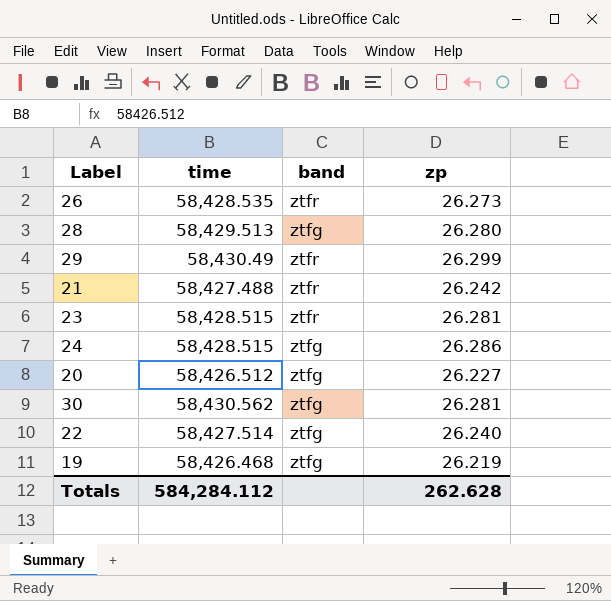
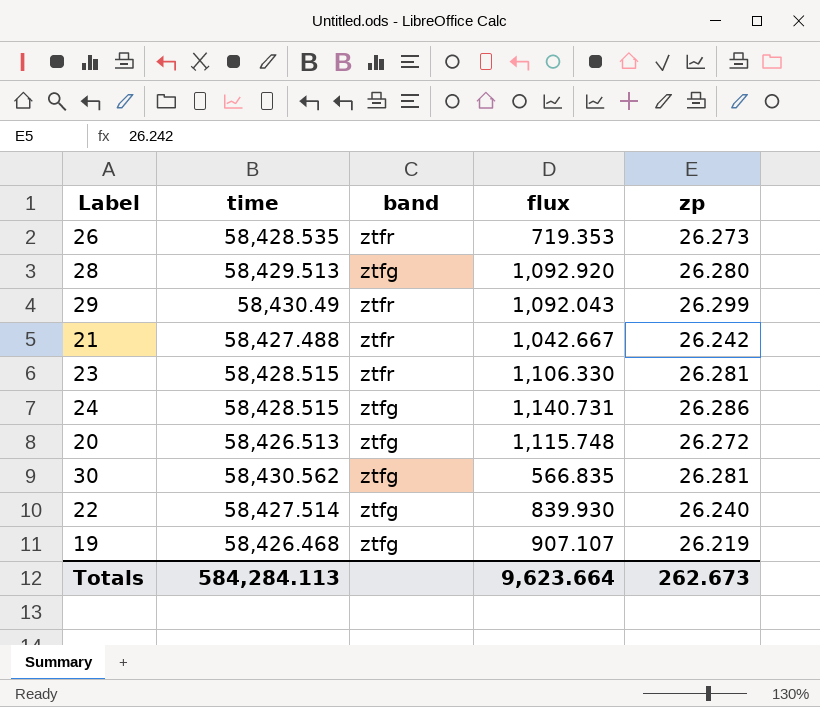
column flux | position: none -> 4
20 | time: 58,426.512 -> 58,426.513
20 | zp: 26.227 -> 26.272
Totals | time: 584,284.112 -> 584,284.113
Totals | zp: 262.628 -> 262.673

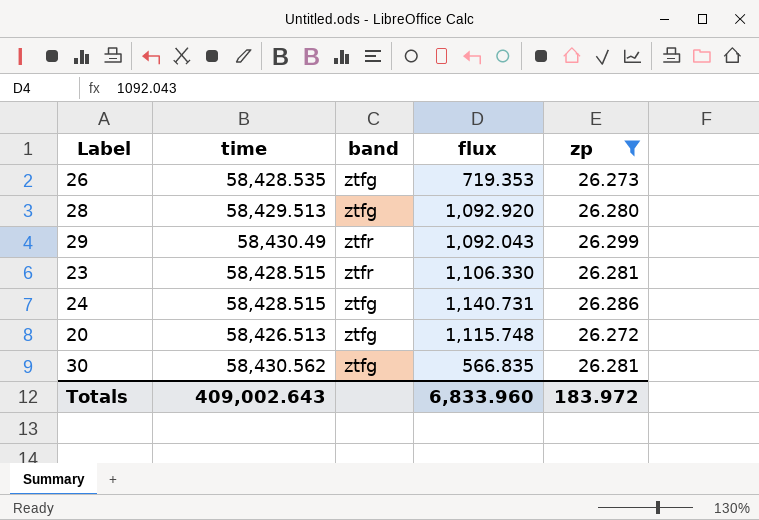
filter: none -> zp >= 26.272
26 | band: ztfr -> ztfg
Totals | time: 584,284.113 -> 409,002.643
Totals | flux: 9,623.664 -> 6,833.960
Totals | zp: 262.673 -> 183.972

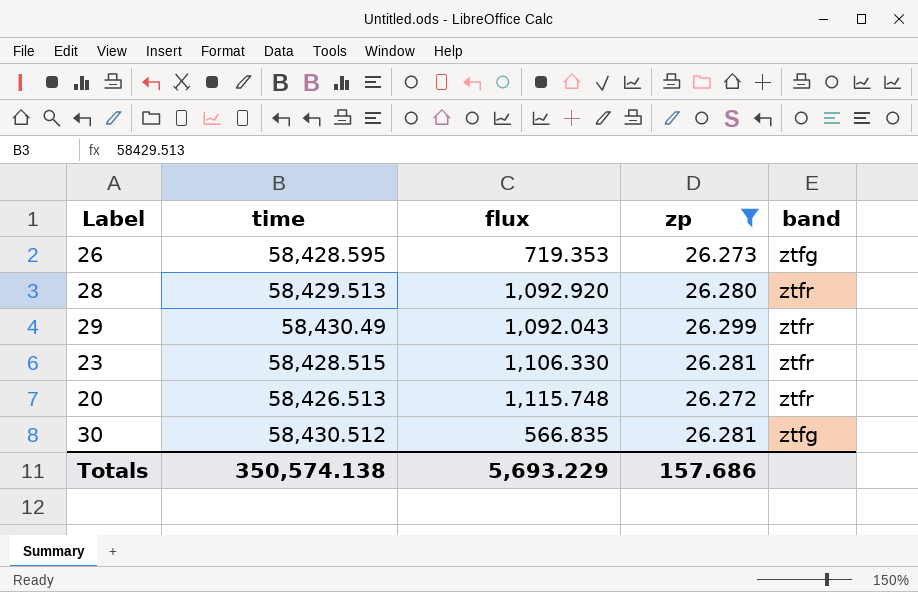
column band | position: 3 -> 5
row 24: 58,428.515 | ztfg | 1,140.731 | 26.286 -> none
26 | time: 58,428.535 -> 58,428.595
28 | band: ztfg -> ztfr
20 | band: ztfg -> ztfr
30 | time: 58,430.562 -> 58,430.512
Totals | time: 409,002.643 -> 350,574.138
Totals | flux: 6,833.960 -> 5,693.229
Totals | zp: 183.972 -> 157.686

